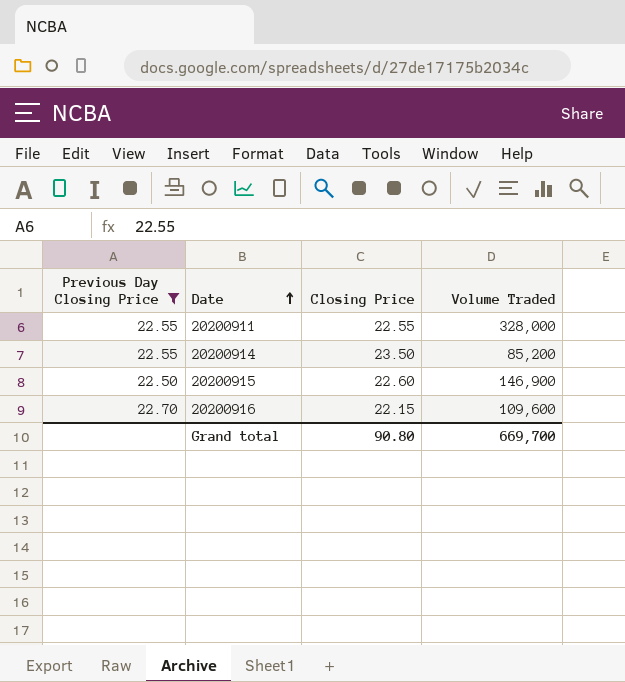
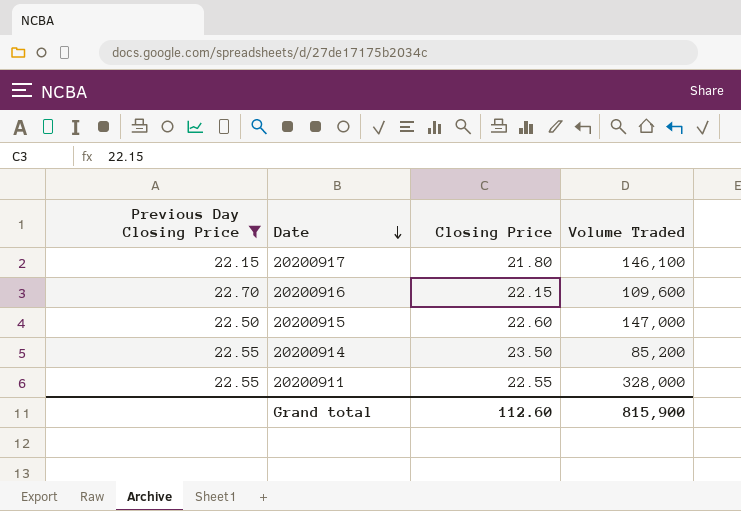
row order: Date ascending -> Date descending
row 20200917: none -> 22.15 | 21.80 | 146,100
20200915 | Volume Traded: 146,900 -> 147,000
Grand total | Closing Price: 90.80 -> 112.60
Grand total | Volume Traded: 669,700 -> 815,900

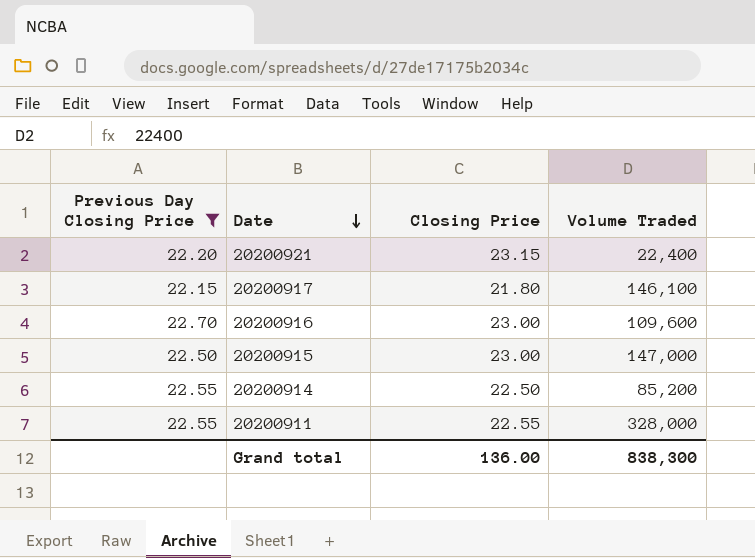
row 20200921: none -> 22.20 | 23.15 | 22,400
20200916 | Closing Price: 22.15 -> 23.00
20200915 | Closing Price: 22.60 -> 23.00
20200914 | Closing Price: 23.50 -> 22.50
Grand total | Closing Price: 112.60 -> 136.00
Grand total | Volume Traded: 815,900 -> 838,300

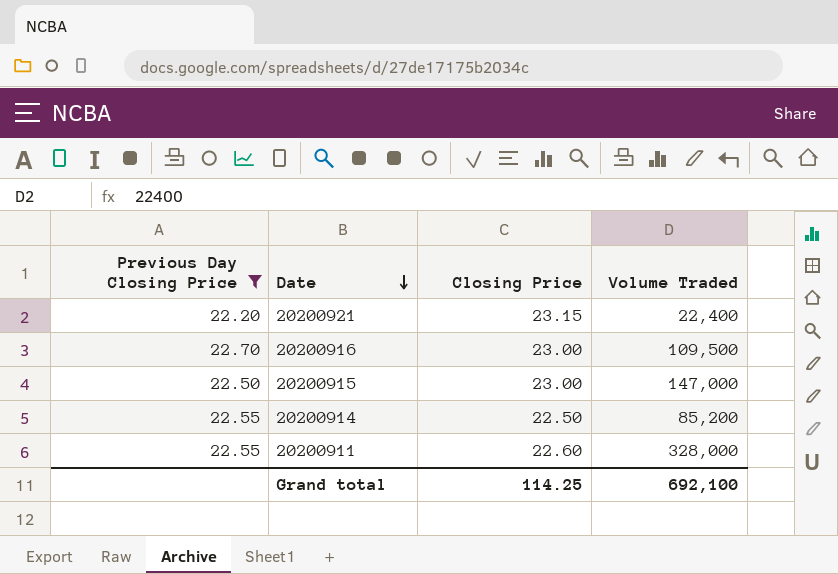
row 20200917: 22.15 | 21.80 | 146,100 -> none
20200916 | Volume Traded: 109,600 -> 109,500
20200911 | Closing Price: 22.55 -> 22.60
Grand total | Closing Price: 136.00 -> 114.25
Grand total | Volume Traded: 838,300 -> 692,100

